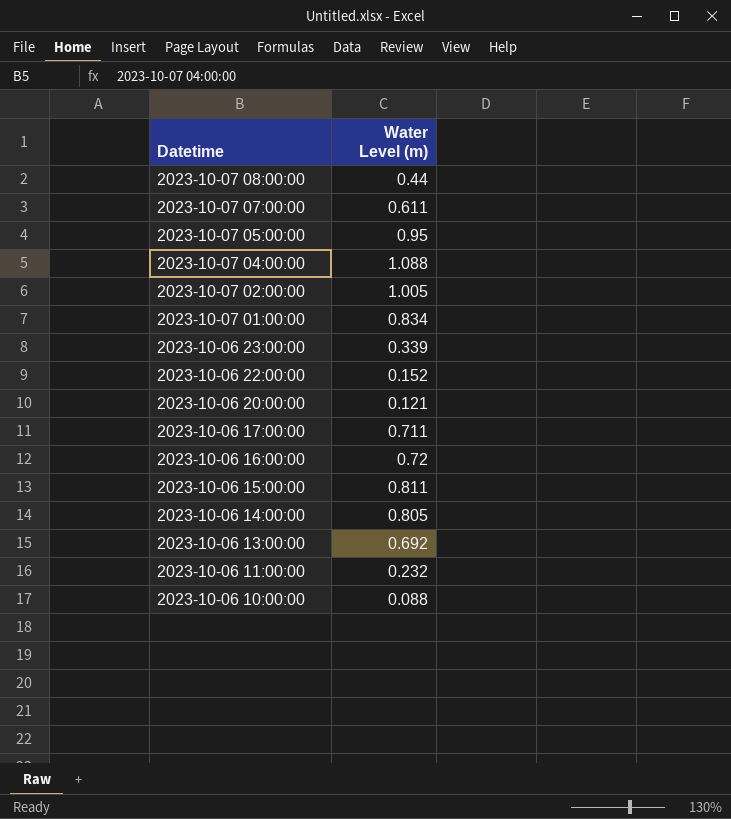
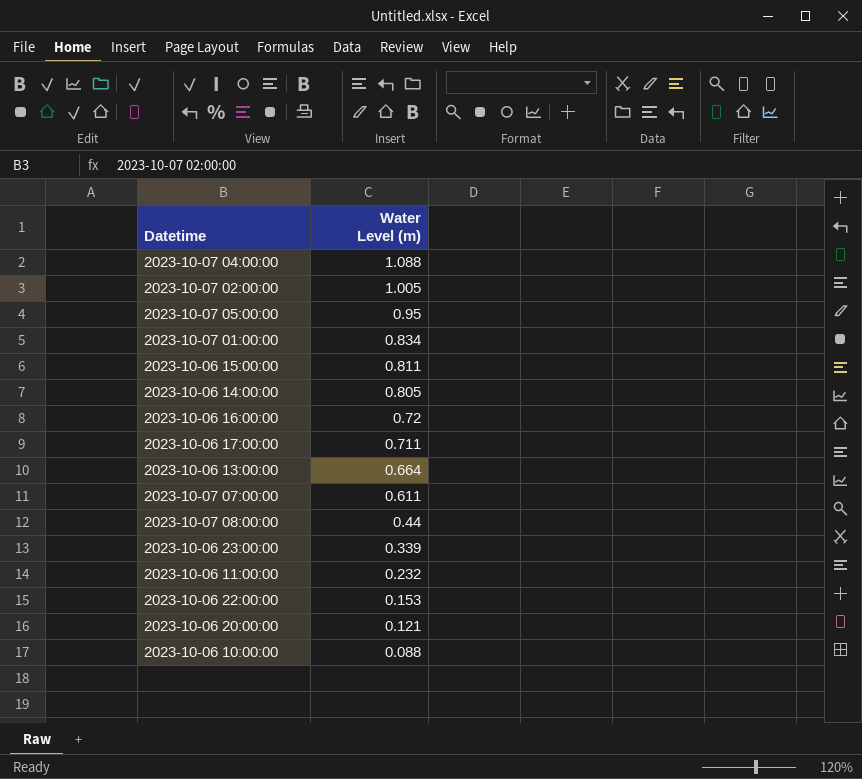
row order: Datetime descending -> Water Level (m) descending
2023-10-06 13:00:00 | Water Level (m): 0.692 -> 0.664
2023-10-06 22:00:00 | Water Level (m): 0.152 -> 0.153

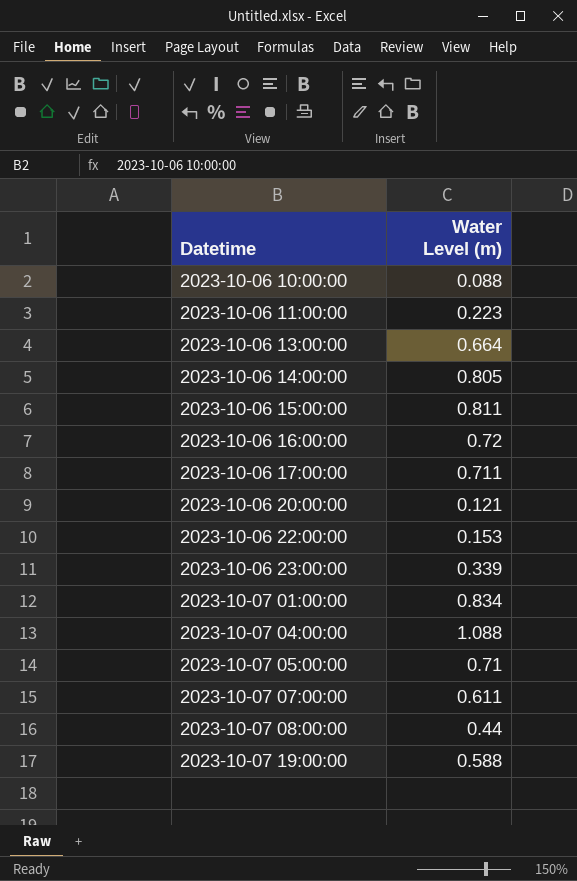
row order: Water Level (m) descending -> Datetime ascending
row 2023-10-07 02:00:00: 1.005 -> none
2023-10-06 11:00:00 | Water Level (m): 0.232 -> 0.223
2023-10-07 05:00:00 | Water Level (m): 0.95 -> 0.71
row 2023-10-07 19:00:00: none -> 0.588

